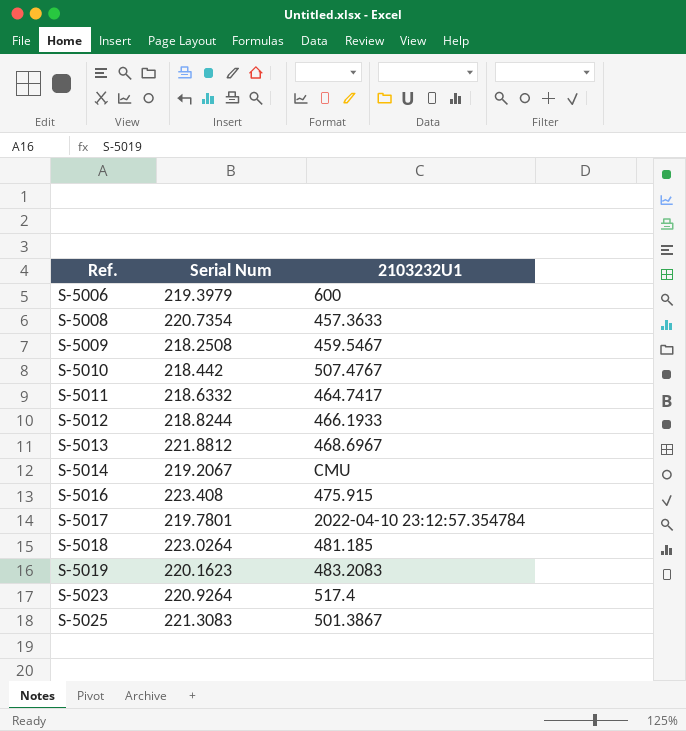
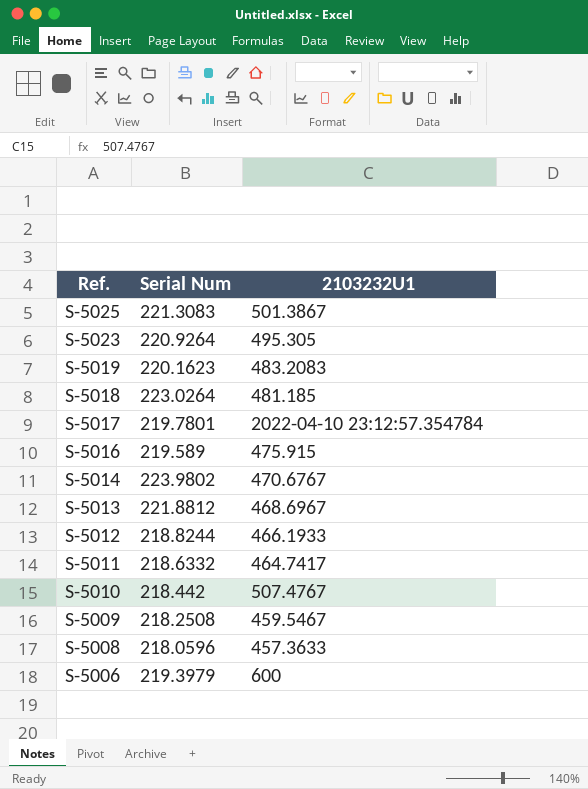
row order: Ref. ascending -> Ref. descending
S-5023 | 2103232U1: 517.4 -> 495.305
S-5016 | Serial Num: 223.408 -> 219.589
S-5014 | Serial Num: 219.2067 -> 223.9802
S-5014 | 2103232U1: CMU -> 470.6767
S-5008 | Serial Num: 220.7354 -> 218.0596

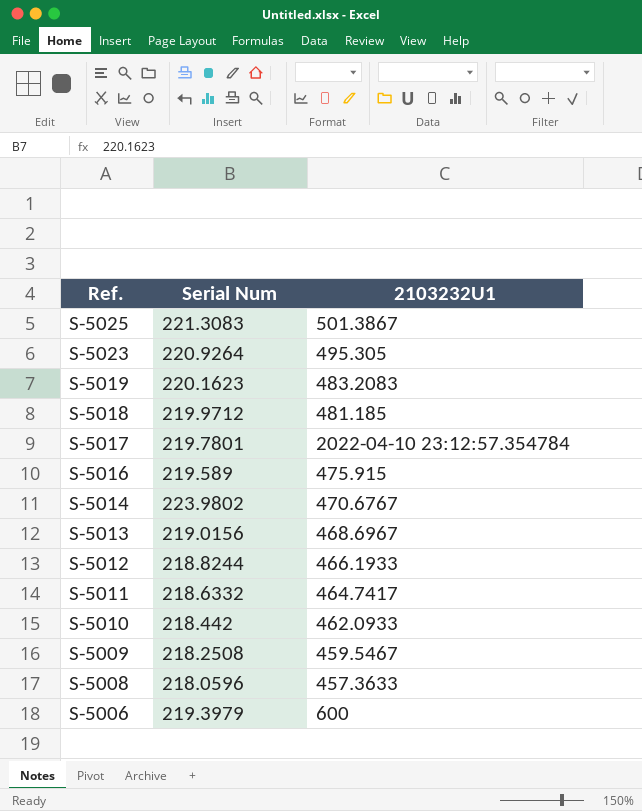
S-5018 | Serial Num: 223.0264 -> 219.9712
S-5013 | Serial Num: 221.8812 -> 219.0156
S-5010 | 2103232U1: 507.4767 -> 462.0933

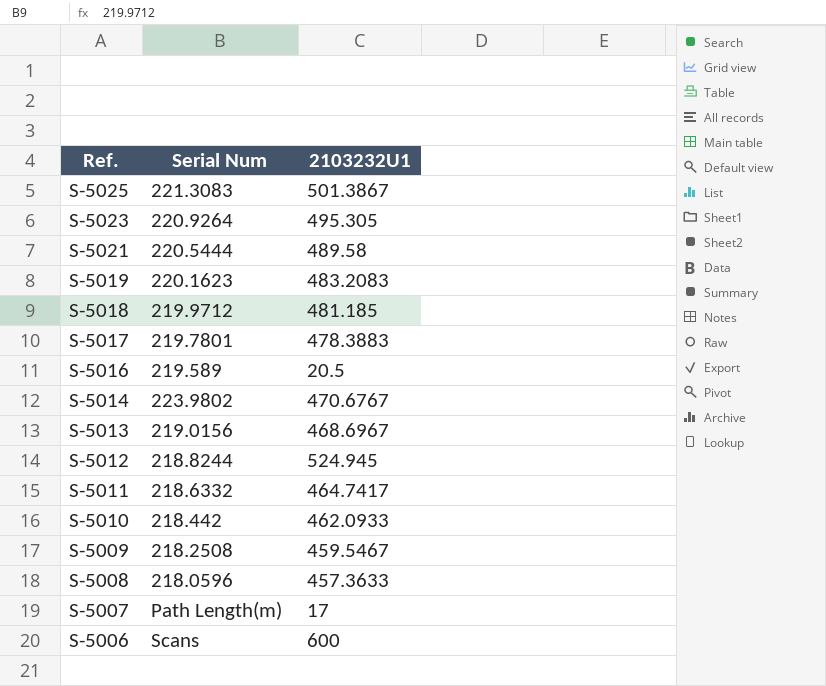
row S-5021: none -> 220.5444 | 489.58
S-5017 | 2103232U1: 2022-04-10 23:12:57.354784 -> 478.3883
S-5016 | 2103232U1: 475.915 -> 20.5
S-5012 | 2103232U1: 466.1933 -> 524.945
row S-5007: none -> Path Length(m) | 17
S-5006 | Serial Num: 219.3979 -> Scans

